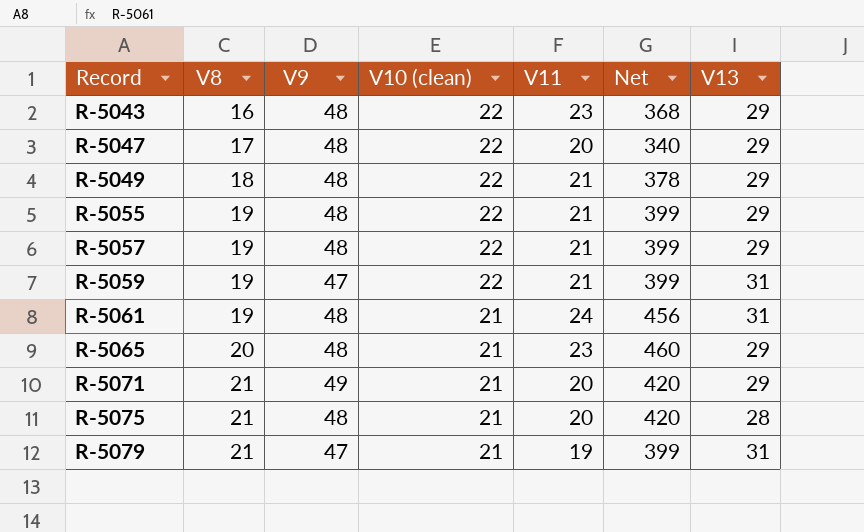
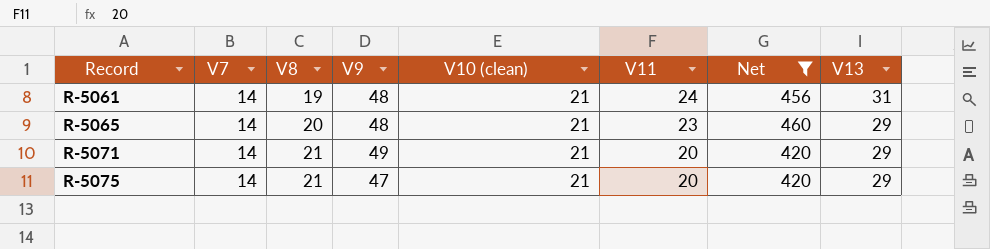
filter: none -> Net >= 420
column V7 | position: none -> 2
R-5075 | V9: 48 -> 47
R-5075 | V13: 28 -> 29

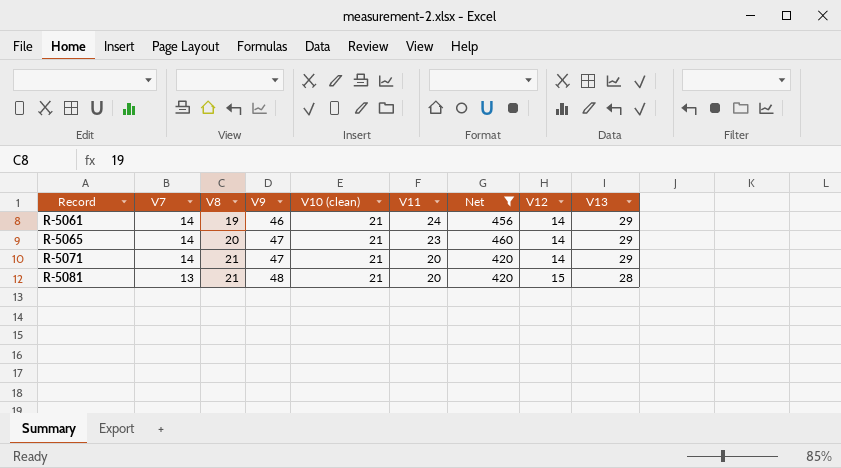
column V12 | position: none -> 8
row R-5075: 14 | 21 | 47 | 21 | 20 | 420 | 29 -> none
R-5061 | V9: 48 -> 46
R-5061 | V13: 31 -> 29
R-5065 | V9: 48 -> 47
R-5071 | V9: 49 -> 47
row R-5081: none -> 13 | 21 | 48 | 21 | 20 | 420 | 15 | 28

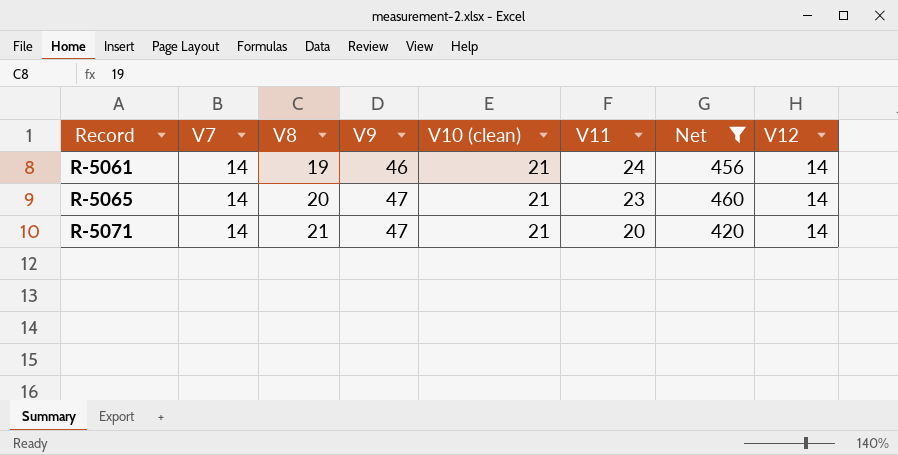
column V13 | position: 9 -> none
row R-5081: 13 | 21 | 48 | 21 | 20 | 420 | 15 | 28 -> none

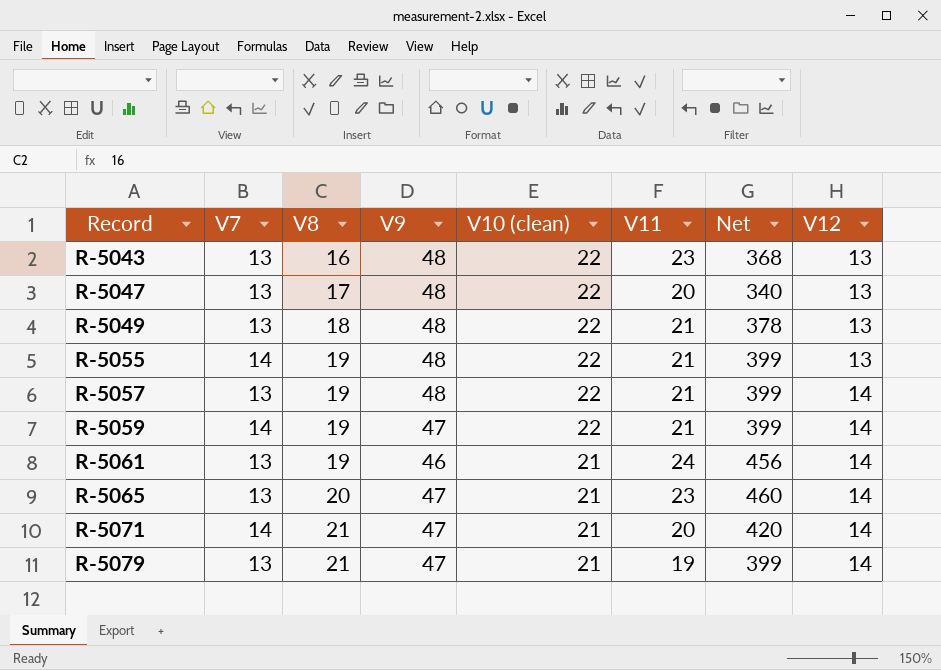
filter: Net >= 420 -> none
R-5061 | V7: 14 -> 13
R-5065 | V7: 14 -> 13

